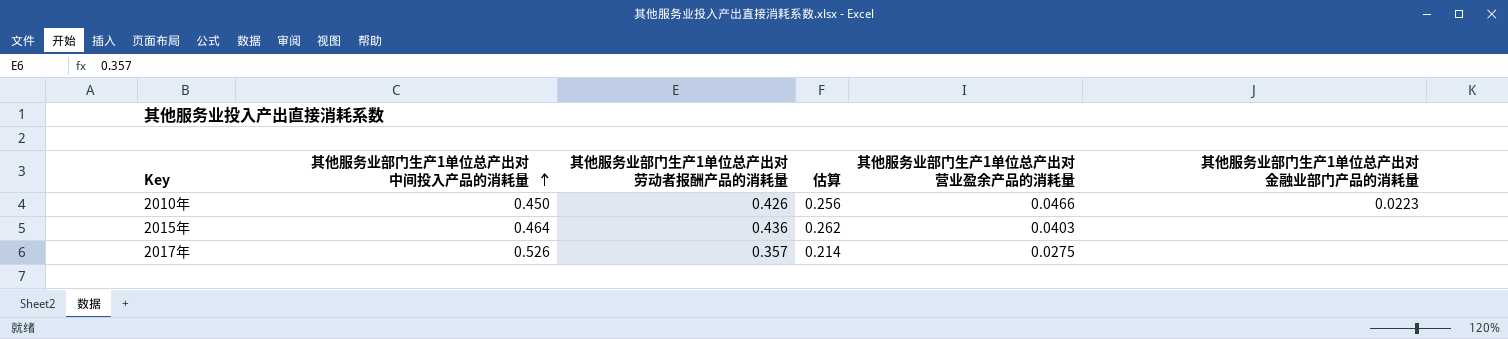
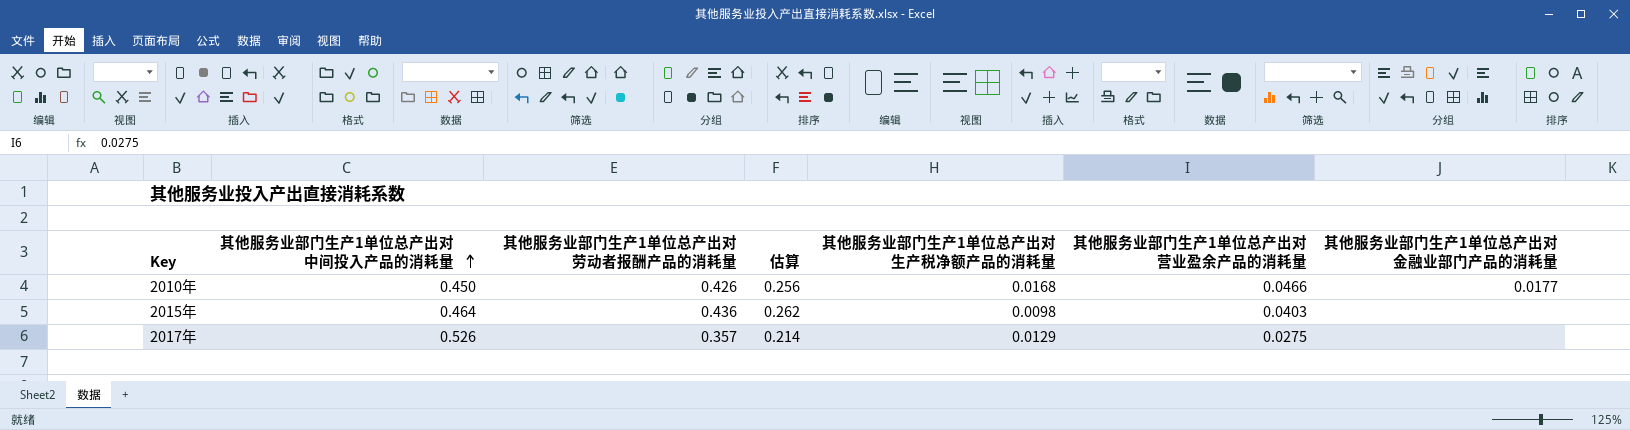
column 其他服务业部门生产1单位总产出对生产税净额产品的消耗量 | position: none -> 5
2010年 | 其他服务业部门生产1单位总产出对金融业部门产品的消耗量: 0.0223 -> 0.0177

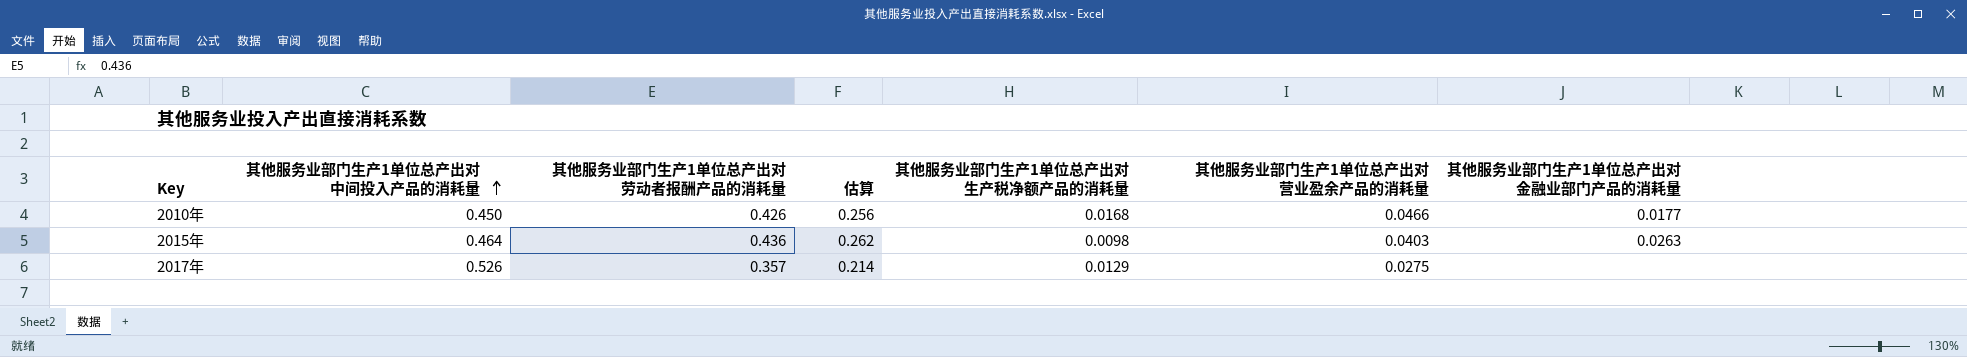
2015年 | 其他服务业部门生产1单位总产出对金融业部门产品的消耗量: none -> 0.0263

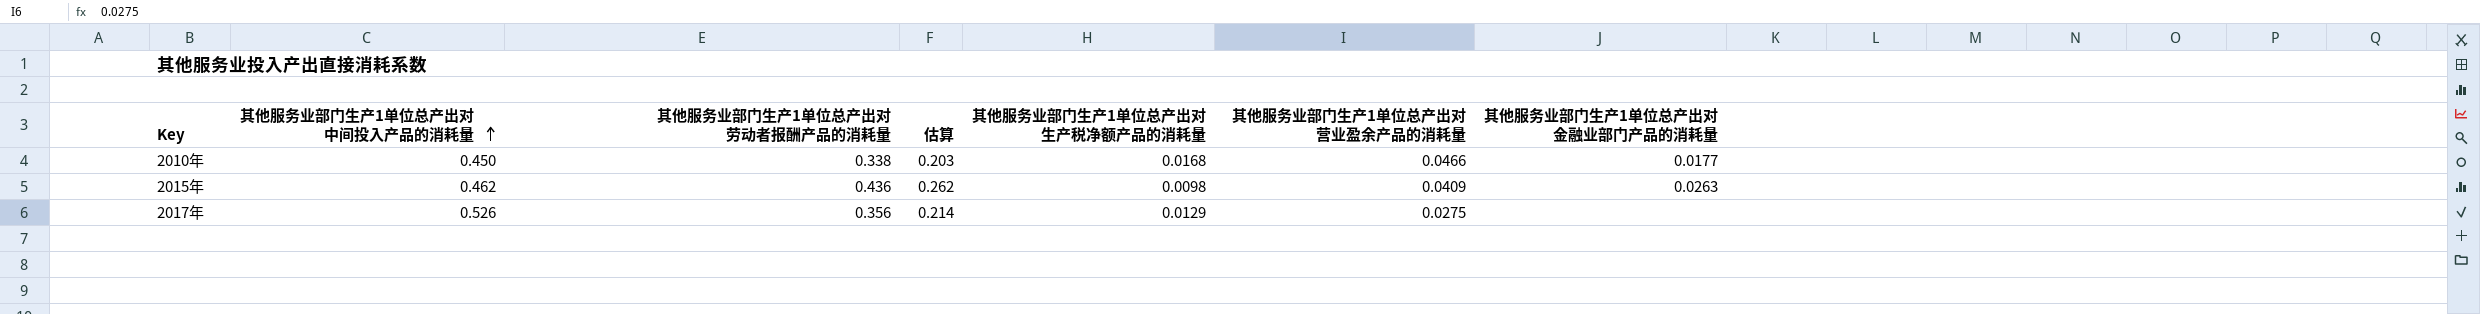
2010年 | 其他服务业部门生产1单位总产出对劳动者报酬产品的消耗量: 0.426 -> 0.338
2010年 | 估算: 0.256 -> 0.203
2015年 | 其他服务业部门生产1单位总产出对中间投入产品的消耗量: 0.464 -> 0.462
2015年 | 其他服务业部门生产1单位总产出对营业盈余产品的消耗量: 0.0403 -> 0.0409
2017年 | 其他服务业部门生产1单位总产出对劳动者报酬产品的消耗量: 0.357 -> 0.356

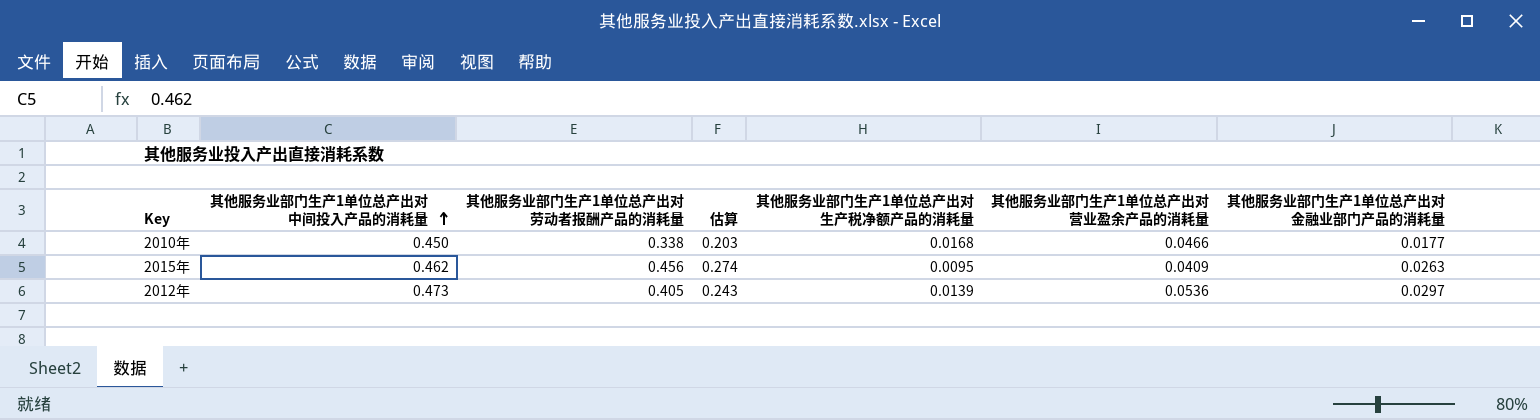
row 2017年: 0.526 | 0.356 | 0.214 | 0.0129 | 0.0275 | none -> none
2015年 | 其他服务业部门生产1单位总产出对劳动者报酬产品的消耗量: 0.436 -> 0.456
2015年 | 估算: 0.262 -> 0.274
2015年 | 其他服务业部门生产1单位总产出对生产税净额产品的消耗量: 0.0098 -> 0.0095
row 2012年: none -> 0.473 | 0.405 | 0.243 | 0.0139 | 0.0536 | 0.0297

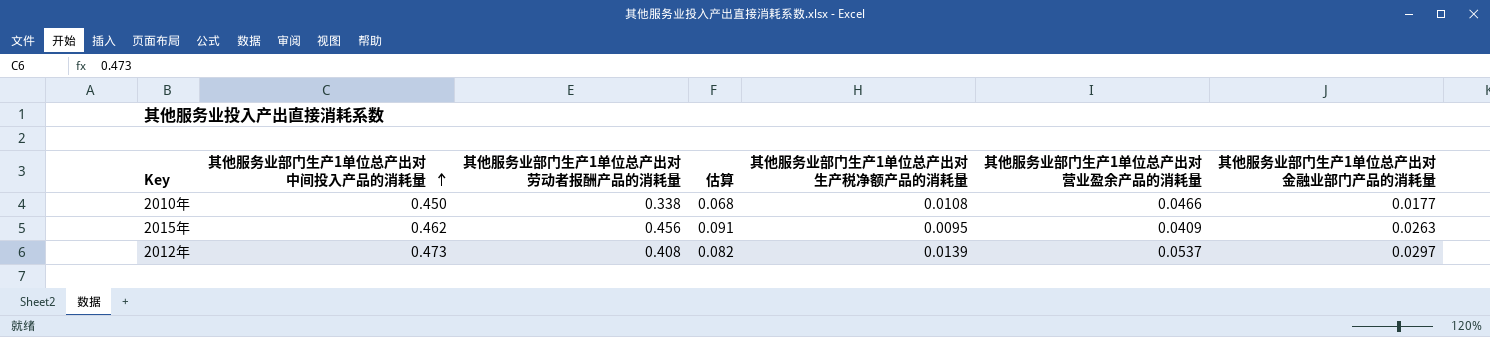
column 估算 | formula: [其他服务业部门生产1单位总产出对劳动者报酬产品的消耗量] * 0.6 -> [其他服务业部门生产1单位总产出对劳动者报酬产品的消耗量] * 0.2
2010年 | 其他服务业部门生产1单位总产出对生产税净额产品的消耗量: 0.0168 -> 0.0108
2012年 | 其他服务业部门生产1单位总产出对劳动者报酬产品的消耗量: 0.405 -> 0.408
2012年 | 其他服务业部门生产1单位总产出对营业盈余产品的消耗量: 0.0536 -> 0.0537

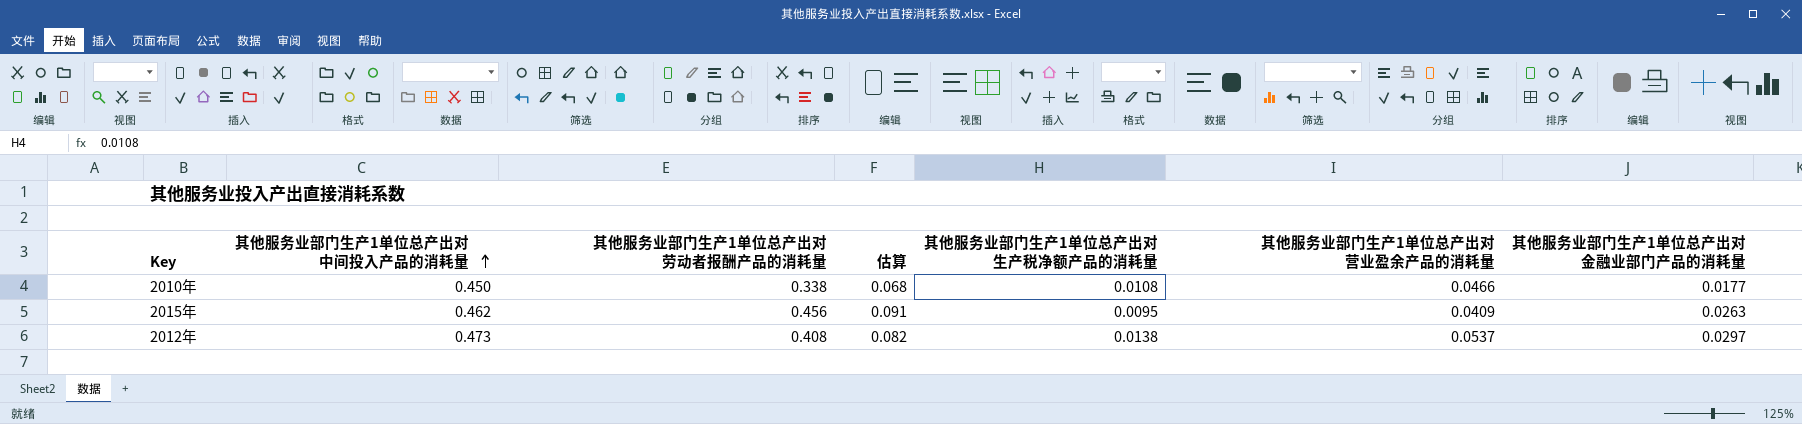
2012年 | 其他服务业部门生产1单位总产出对生产税净额产品的消耗量: 0.0139 -> 0.0138

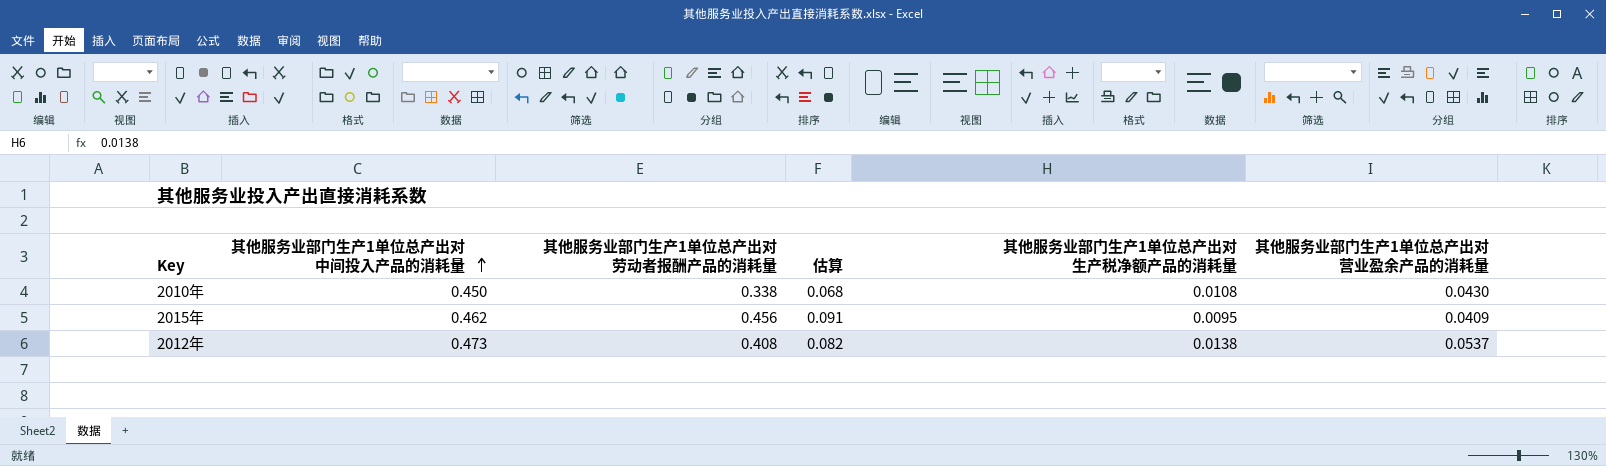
column 其他服务业部门生产1单位总产出对金融业部门产品的消耗量 | position: 7 -> none
2010年 | 其他服务业部门生产1单位总产出对营业盈余产品的消耗量: 0.0466 -> 0.0430

